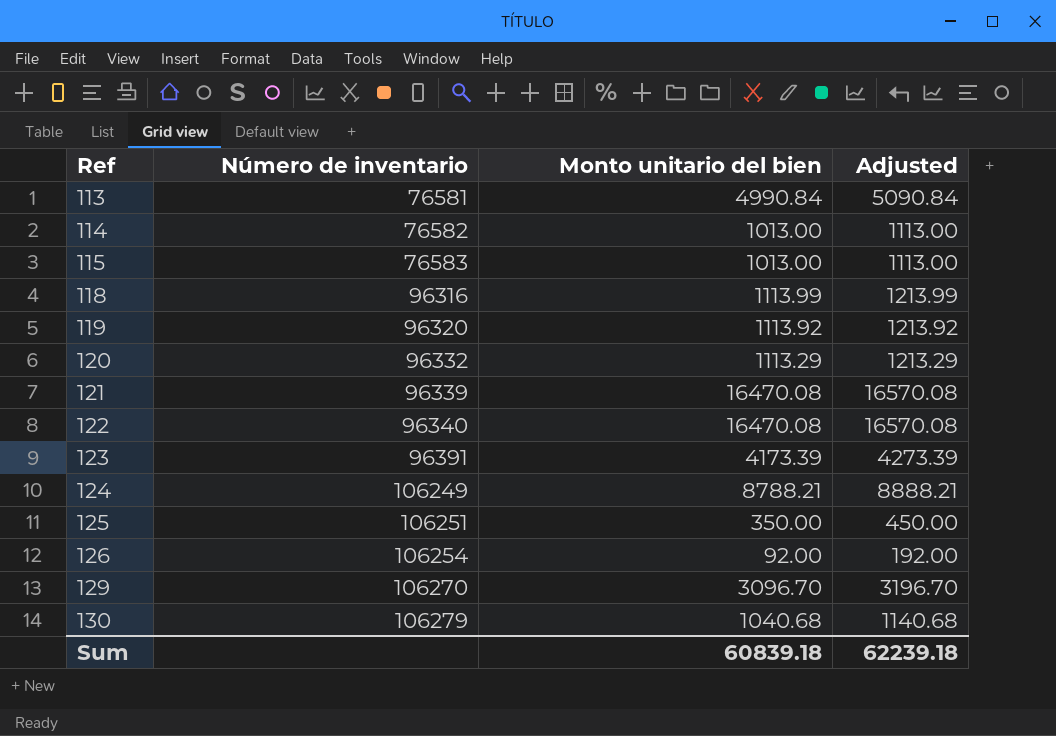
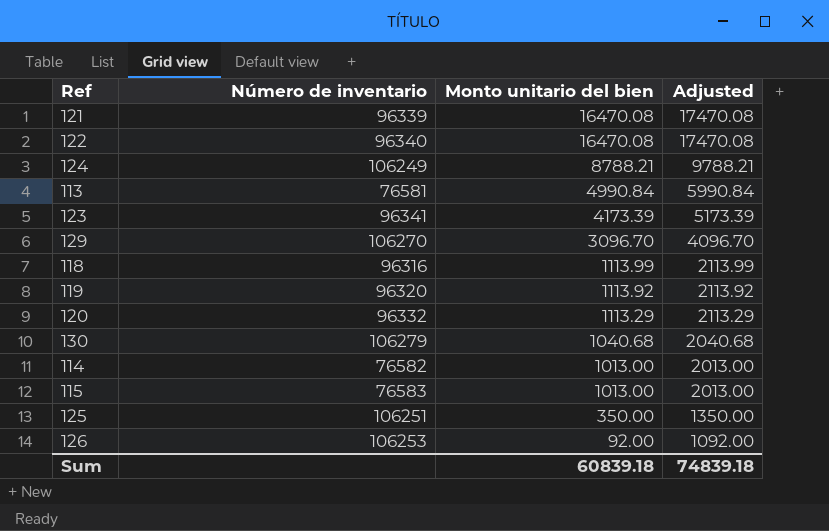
row order: Ref ascending -> Monto unitario del bien descending
column Adjusted | formula: [Monto unitario del bien] + 100 -> [Monto unitario del bien] + 1000
123 | Número de inventario: 96391 -> 96341
126 | Número de inventario: 106254 -> 106253
Sum | Adjusted: 62239.18 -> 74839.18

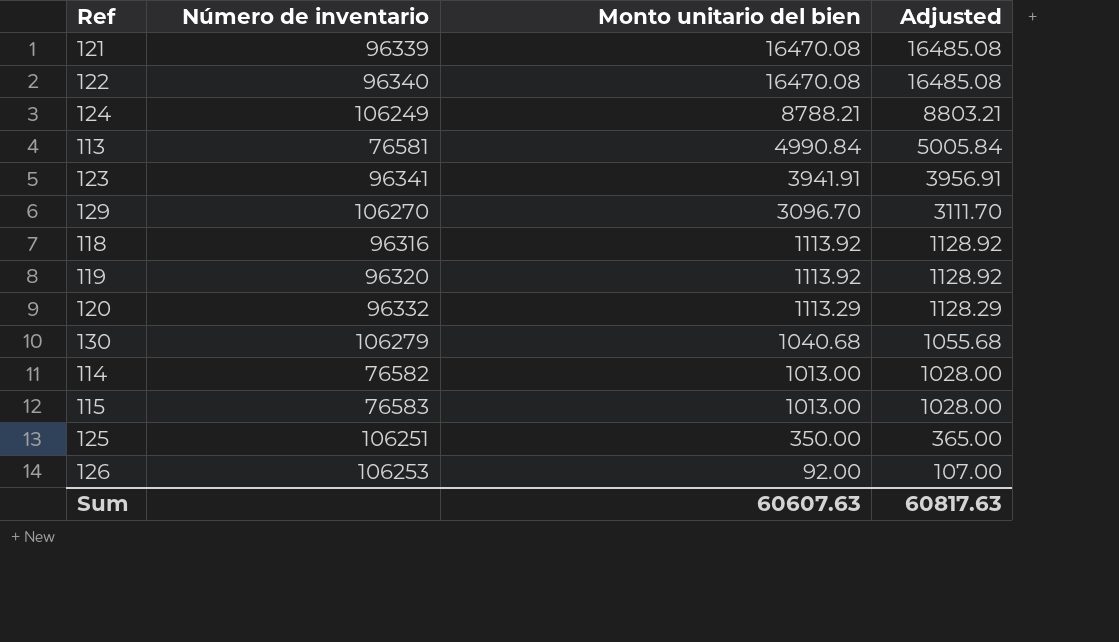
column Adjusted | formula: [Monto unitario del bien] + 1000 -> [Monto unitario del bien] + 15
123 | Monto unitario del bien: 4173.39 -> 3941.91
118 | Monto unitario del bien: 1113.99 -> 1113.92
Sum | Monto unitario del bien: 60839.18 -> 60607.63
Sum | Adjusted: 74839.18 -> 60817.63

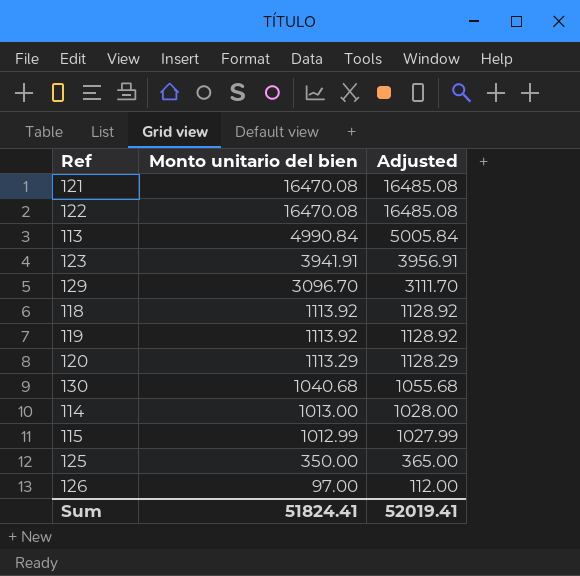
column Número de inventario | position: 2 -> none
row 124: 106249 | 8788.21 | 8803.21 -> none
115 | Monto unitario del bien: 1013.00 -> 1012.99
115 | Adjusted: 1028.00 -> 1027.99
126 | Monto unitario del bien: 92.00 -> 97.00
126 | Adjusted: 107.00 -> 112.00
Sum | Monto unitario del bien: 60607.63 -> 51824.41
Sum | Adjusted: 60817.63 -> 52019.41

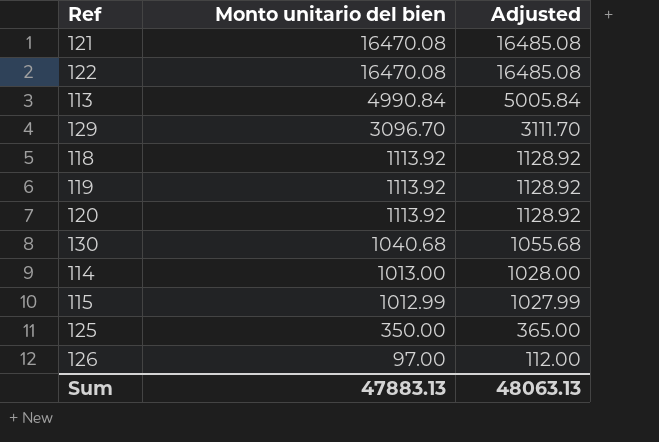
row 123: 3941.91 | 3956.91 -> none
120 | Monto unitario del bien: 1113.29 -> 1113.92
120 | Adjusted: 1128.29 -> 1128.92
Sum | Monto unitario del bien: 51824.41 -> 47883.13
Sum | Adjusted: 52019.41 -> 48063.13

